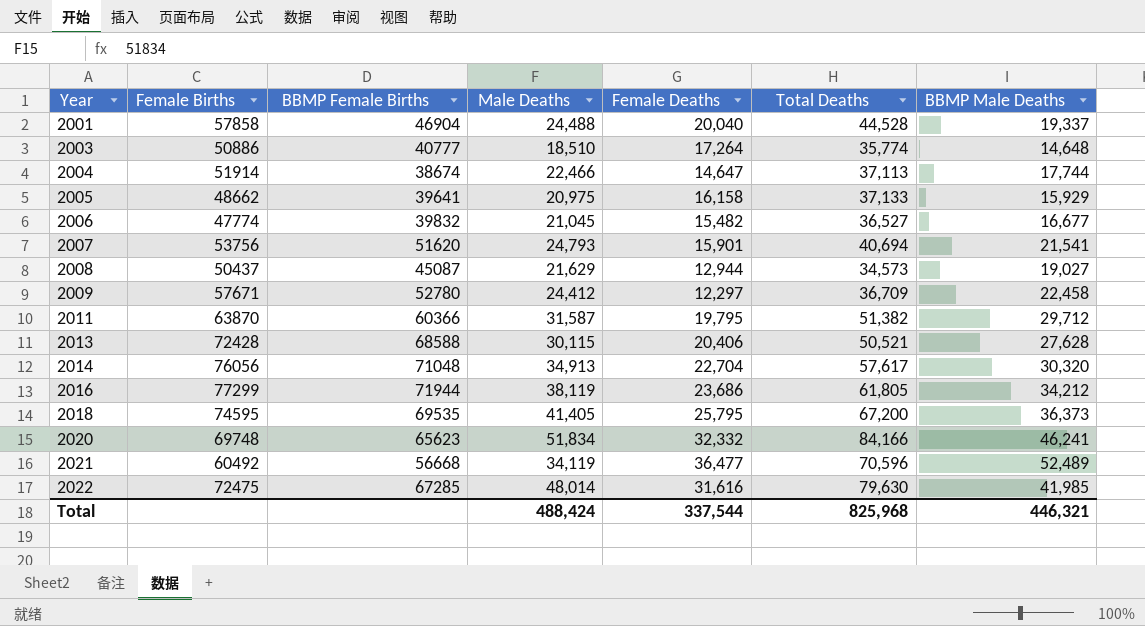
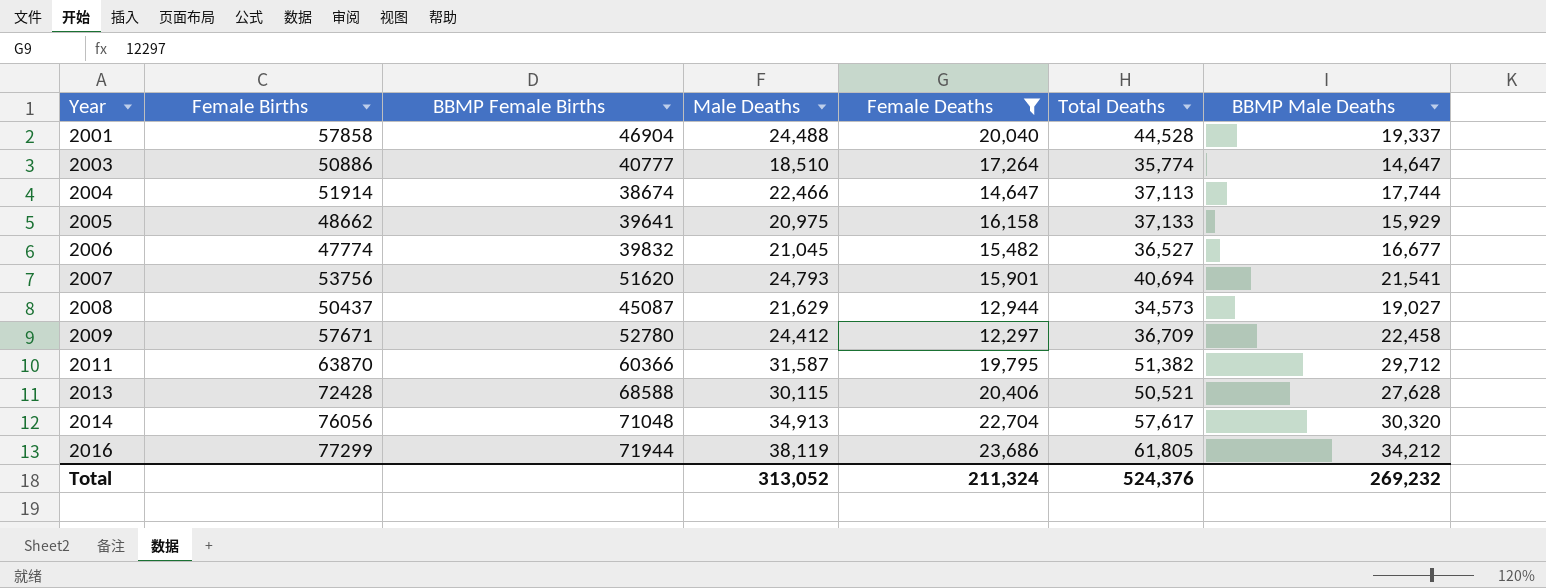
filter: none -> Female Deaths <= 23,686
2003 | BBMP Male Deaths: 14,648 -> 14,647
Total | Male Deaths: 488,424 -> 313,052
Total | Female Deaths: 337,544 -> 211,324
Total | Total Deaths: 825,968 -> 524,376
Total | BBMP Male Deaths: 446,321 -> 269,232

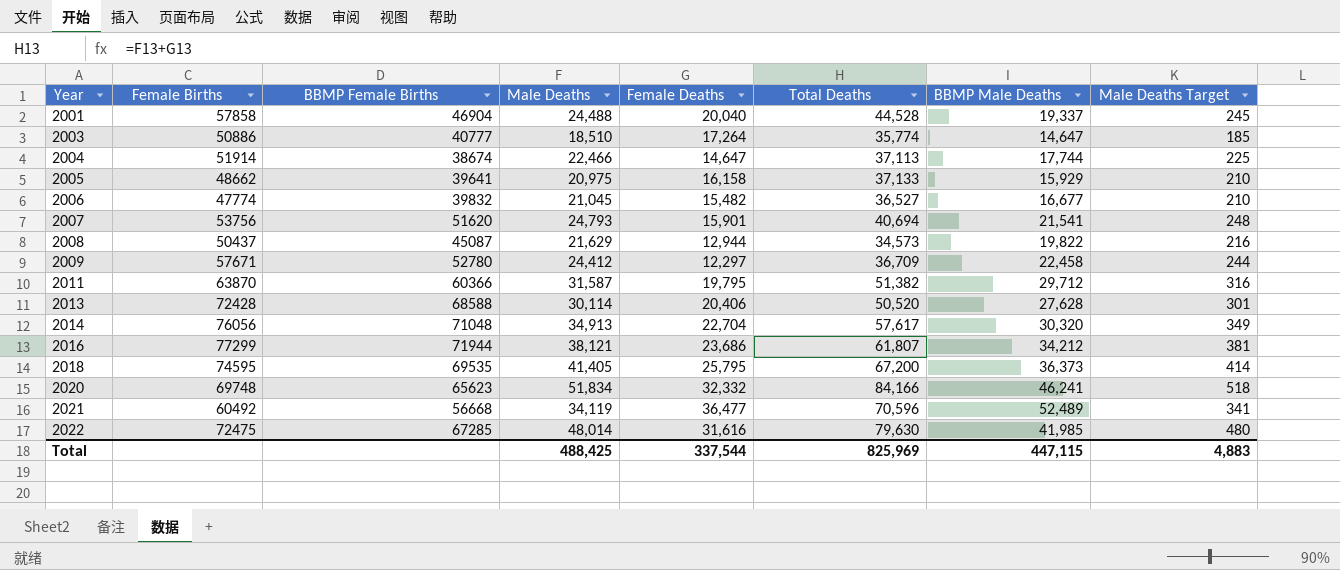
filter: Female Deaths <= 23,686 -> none
column Male Deaths Target | formula: none -> [Male Deaths] * 0.01
2008 | BBMP Male Deaths: 19,027 -> 19,822
2013 | Male Deaths: 30,115 -> 30,114
2013 | Total Deaths: 50,521 -> 50,520
2016 | Male Deaths: 38,119 -> 38,121
2016 | Total Deaths: 61,805 -> 61,807
Total | Male Deaths: 313,052 -> 488,425
Total | Female Deaths: 211,324 -> 337,544
Total | Total Deaths: 524,376 -> 825,969
Total | BBMP Male Deaths: 269,232 -> 447,115

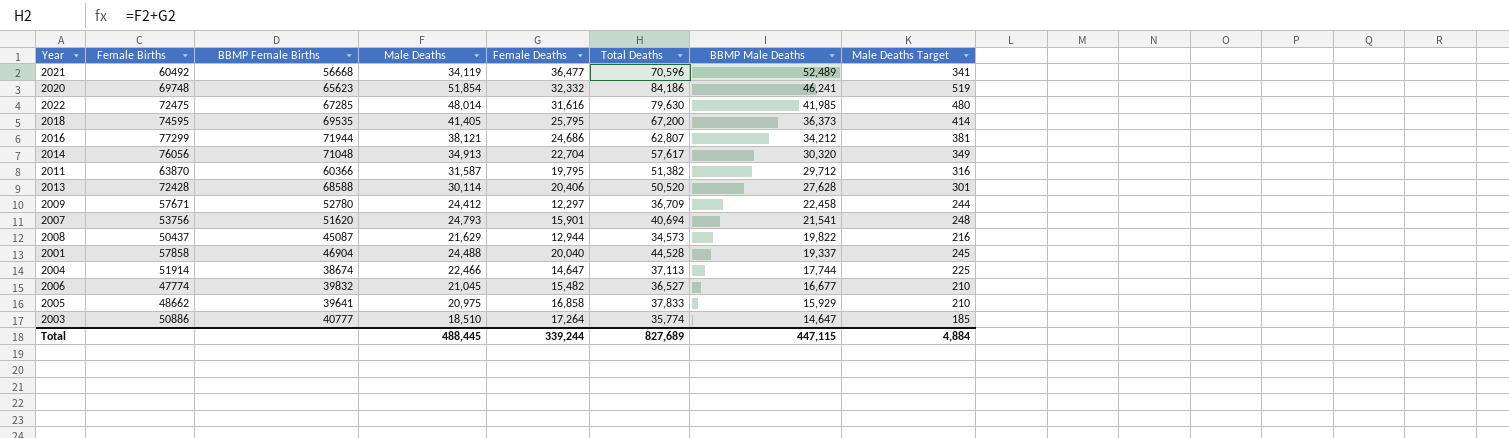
row order: Year ascending -> BBMP Male Deaths descending
2020 | Male Deaths: 51,834 -> 51,854
2020 | Total Deaths: 84,166 -> 84,186
2020 | Male Deaths Target: 518 -> 519
2016 | Female Deaths: 23,686 -> 24,686
2016 | Total Deaths: 61,807 -> 62,807
2005 | Female Deaths: 16,158 -> 16,858
2005 | Total Deaths: 37,133 -> 37,833
Total | Male Deaths: 488,425 -> 488,445
Total | Female Deaths: 337,544 -> 339,244
Total | Total Deaths: 825,969 -> 827,689
Total | Male Deaths Target: 4,883 -> 4,884

